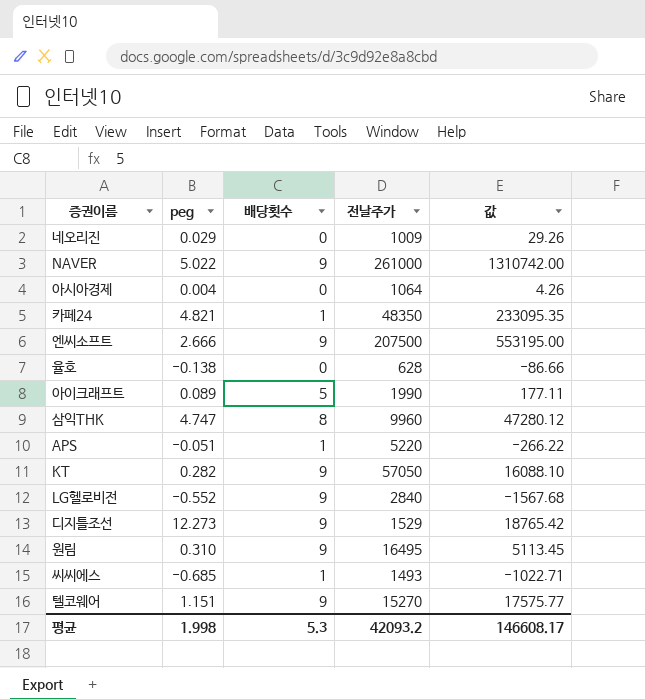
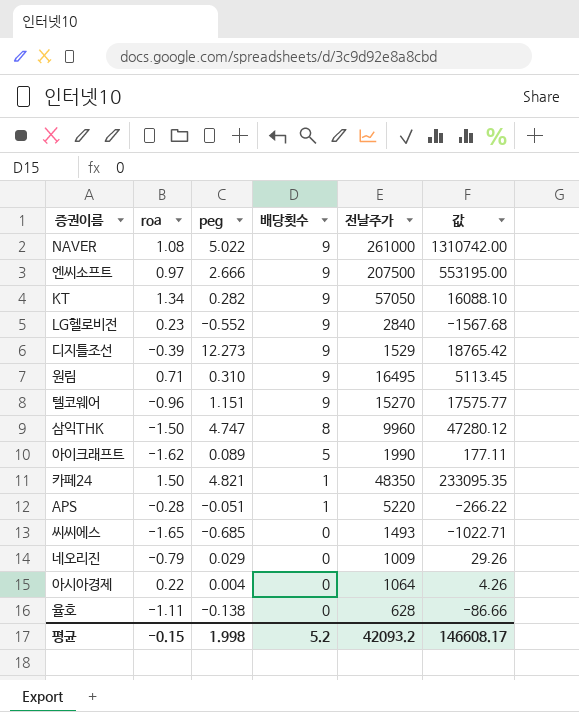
row order: none -> 배당횟수 descending
column roa | position: none -> 2
씨씨에스 | 배당횟수: 1 -> 0
평균 | 배당횟수: 5.3 -> 5.2

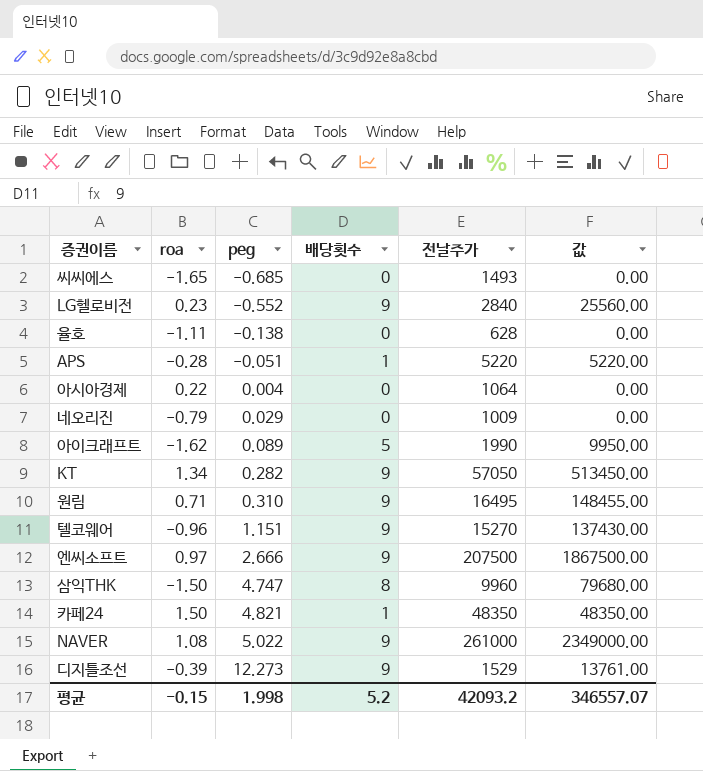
row order: 배당횟수 descending -> peg ascending
column 값 | formula: [peg] * [전날주가] -> [배당횟수] * [전날주가]
평균 | 값: 146608.17 -> 346557.07

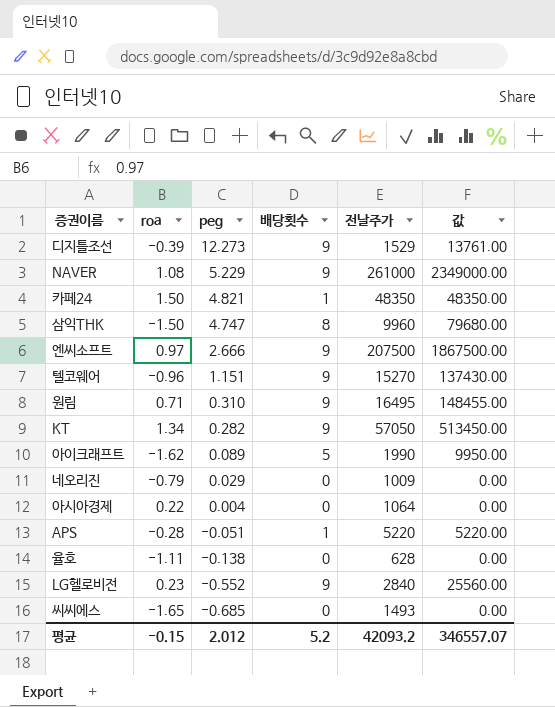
row order: peg ascending -> peg descending
NAVER | peg: 5.022 -> 5.229
평균 | peg: 1.998 -> 2.012

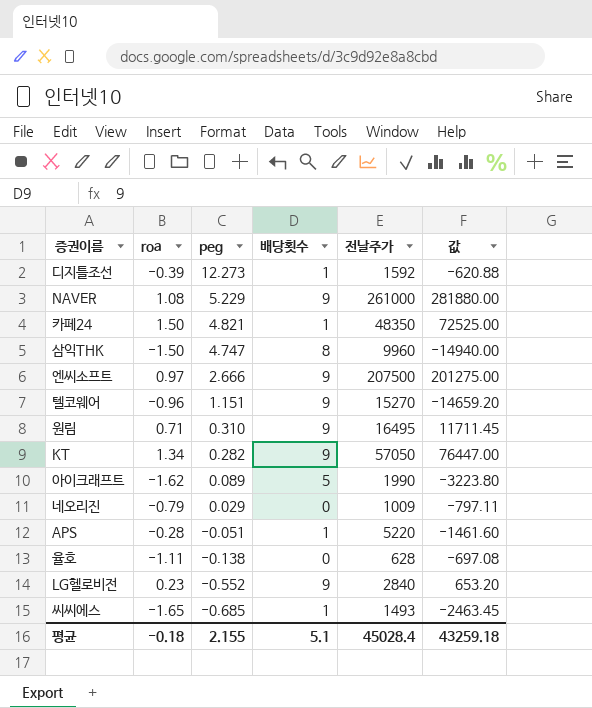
column 값 | formula: [배당횟수] * [전날주가] -> [roa] * [전날주가]
row 아시아경제: 0.22 | 0.004 | 0 | 1064 | 0.00 -> none
디지틀조선 | 배당횟수: 9 -> 1
디지틀조선 | 전날주가: 1529 -> 1592
씨씨에스 | 배당횟수: 0 -> 1
평균 | roa: -0.15 -> -0.18
평균 | peg: 2.012 -> 2.155
평균 | 배당횟수: 5.2 -> 5.1
평균 | 전날주가: 42093.2 -> 45028.4
평균 | 값: 346557.07 -> 43259.18

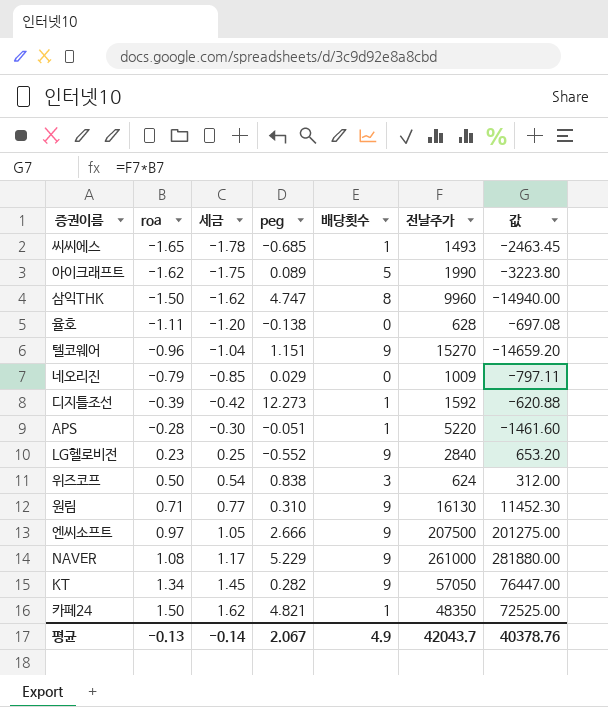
row order: peg descending -> roa ascending
column 세금 | formula: none -> [roa] * 1.08
row 위즈코프: none -> 0.50 | 0.54 | 0.838 | 3 | 624 | 312.00
원림 | 전날주가: 16495 -> 16130
원림 | 값: 11711.45 -> 11452.30
평균 | roa: -0.18 -> -0.13
평균 | peg: 2.155 -> 2.067
평균 | 배당횟수: 5.1 -> 4.9
평균 | 전날주가: 45028.4 -> 42043.7
평균 | 값: 43259.18 -> 40378.76

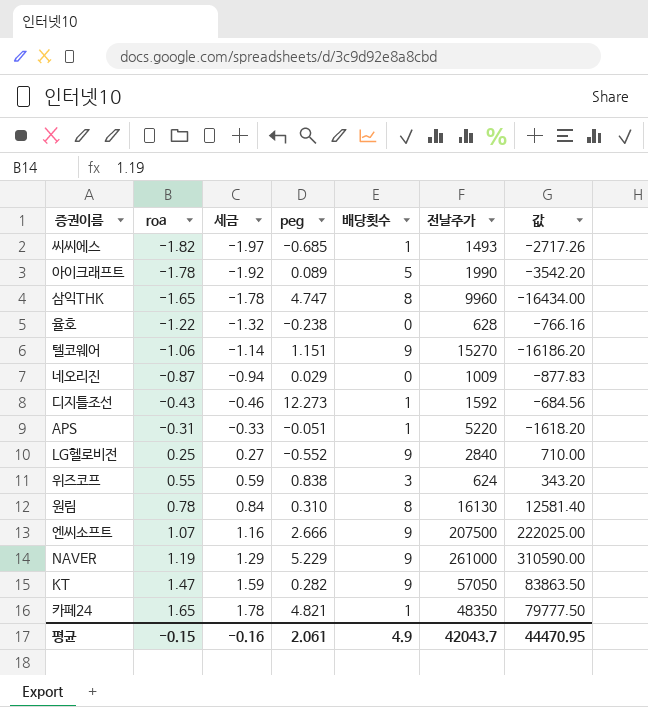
씨씨에스 | roa: -1.65 -> -1.82
씨씨에스 | 세금: -1.78 -> -1.97
씨씨에스 | 값: -2463.45 -> -2717.26
아이크래프트 | roa: -1.62 -> -1.78
아이크래프트 | 세금: -1.75 -> -1.92
아이크래프트 | 값: -3223.80 -> -3542.20
삼익THK | roa: -1.50 -> -1.65
삼익THK | 세금: -1.62 -> -1.78
삼익THK | 값: -14940.00 -> -16434.00
율호 | roa: -1.11 -> -1.22
율호 | 세금: -1.20 -> -1.32
율호 | peg: -0.138 -> -0.238
율호 | 값: -697.08 -> -766.16
텔코웨어 | roa: -0.96 -> -1.06
텔코웨어 | 세금: -1.04 -> -1.14
텔코웨어 | 값: -14659.20 -> -16186.20
네오리진 | roa: -0.79 -> -0.87
네오리진 | 세금: -0.85 -> -0.94
네오리진 | 값: -797.11 -> -877.83
디지틀조선 | roa: -0.39 -> -0.43
디지틀조선 | 세금: -0.42 -> -0.46
디지틀조선 | 값: -620.88 -> -684.56
APS | roa: -0.28 -> -0.31
APS | 세금: -0.30 -> -0.33
APS | 값: -1461.60 -> -1618.20
LG헬로비전 | roa: 0.23 -> 0.25
LG헬로비전 | 세금: 0.25 -> 0.27
LG헬로비전 | 값: 653.20 -> 710.00
위즈코프 | roa: 0.50 -> 0.55
위즈코프 | 세금: 0.54 -> 0.59
위즈코프 | 값: 312.00 -> 343.20
원림 | roa: 0.71 -> 0.78
원림 | 세금: 0.77 -> 0.84
원림 | 배당횟수: 9 -> 8
원림 | 값: 11452.30 -> 12581.40
엔씨소프트 | roa: 0.97 -> 1.07
엔씨소프트 | 세금: 1.05 -> 1.16
엔씨소프트 | 값: 201275.00 -> 222025.00
NAVER | roa: 1.08 -> 1.19
NAVER | 세금: 1.17 -> 1.29
NAVER | 값: 281880.00 -> 310590.00
KT | roa: 1.34 -> 1.47
KT | 세금: 1.45 -> 1.59
KT | 값: 76447.00 -> 83863.50
카페24 | roa: 1.50 -> 1.65
카페24 | 세금: 1.62 -> 1.78
카페24 | 값: 72525.00 -> 79777.50
평균 | roa: -0.13 -> -0.15
평균 | 세금: -0.14 -> -0.16
평균 | peg: 2.067 -> 2.061
평균 | 값: 40378.76 -> 44470.95

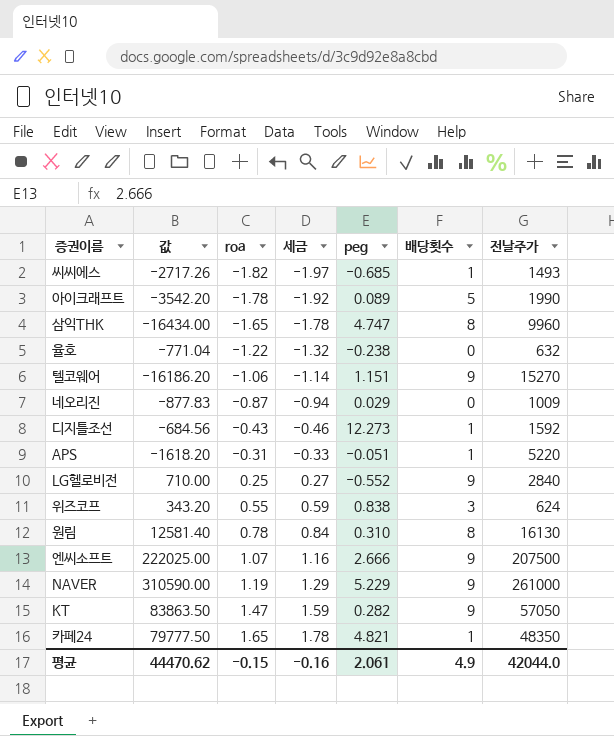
column 값 | position: 7 -> 2
율호 | 값: -766.16 -> -771.04
율호 | 전날주가: 628 -> 632
평균 | 값: 44470.95 -> 44470.62
평균 | 전날주가: 42043.7 -> 42044.0

